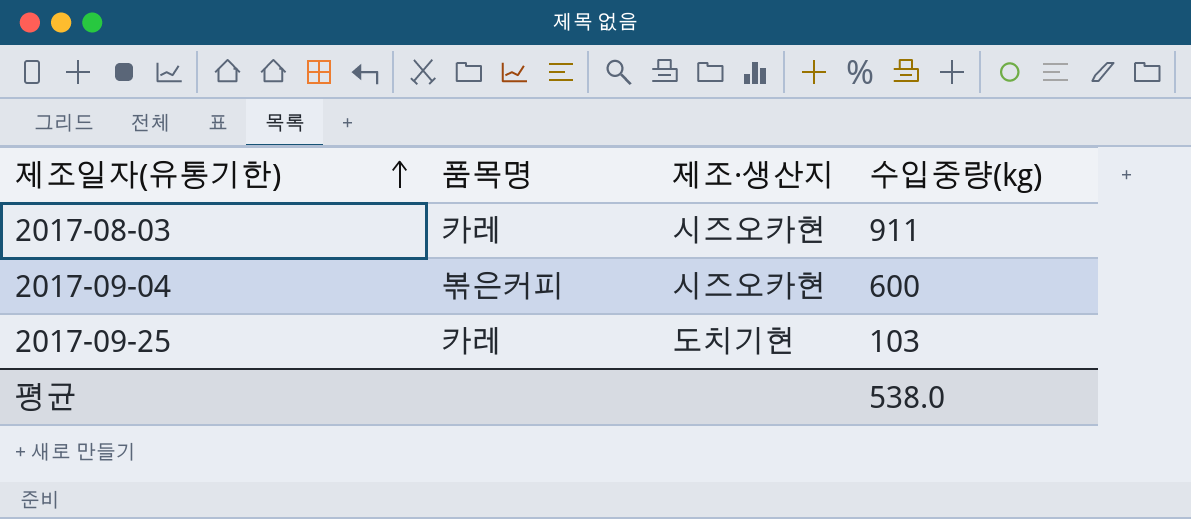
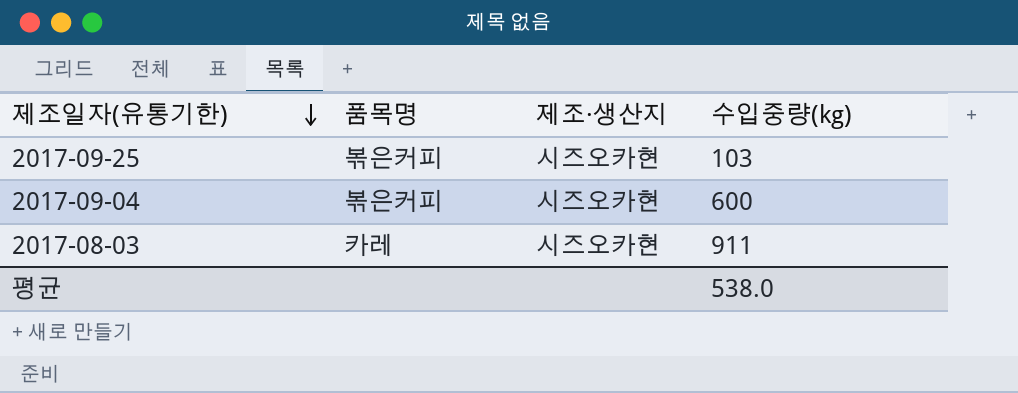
row order: 제조일자(유통기한) ascending -> 제조일자(유통기한) descending
2017-09-25 | 품목명: 카레 -> 볶은커피
2017-09-25 | 제조·생산지: 도치기현 -> 시즈오카현

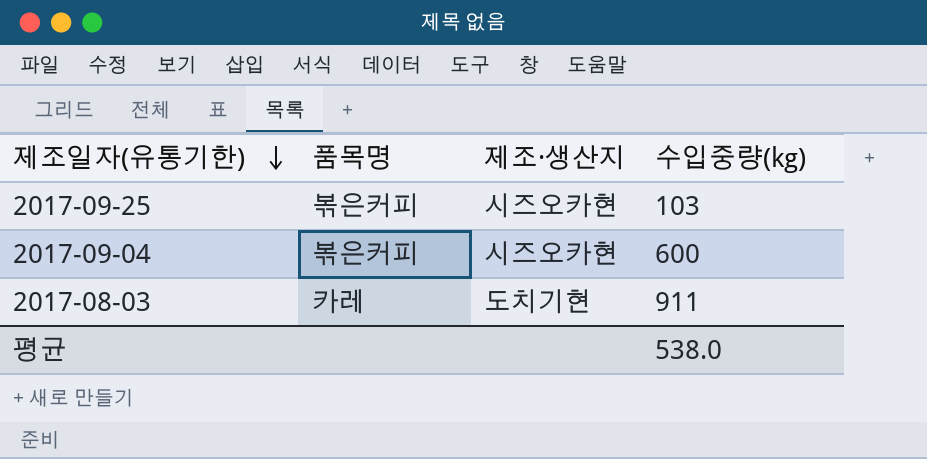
2017-08-03 | 제조·생산지: 시즈오카현 -> 도치기현

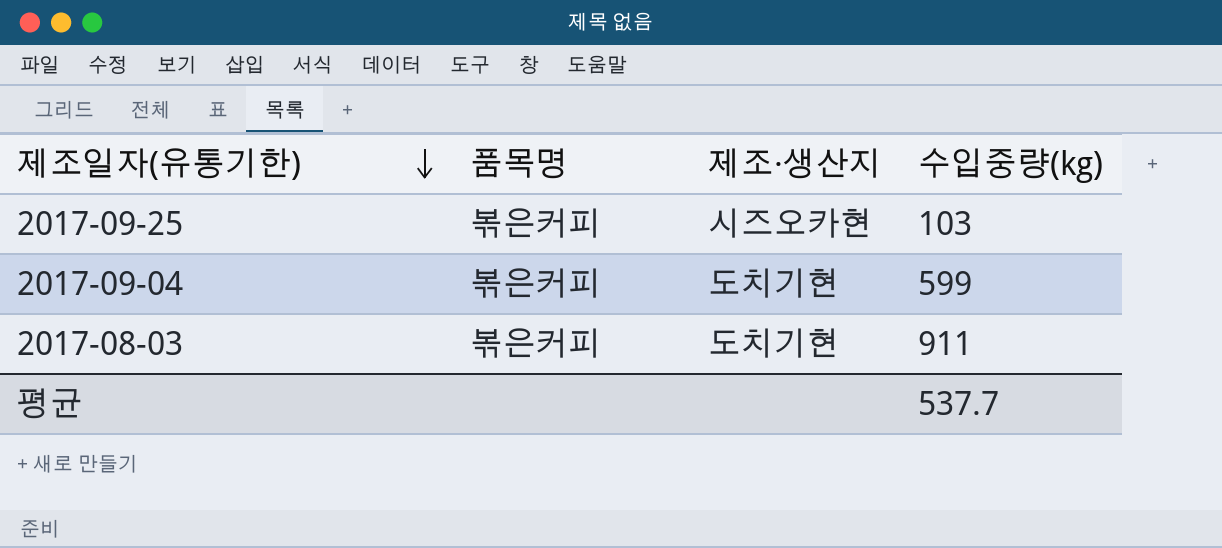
2017-09-04 | 제조·생산지: 시즈오카현 -> 도치기현
2017-09-04 | 수입중량(kg): 600 -> 599
2017-08-03 | 품목명: 카레 -> 볶은커피
평균 | 수입중량(kg): 538.0 -> 537.7

